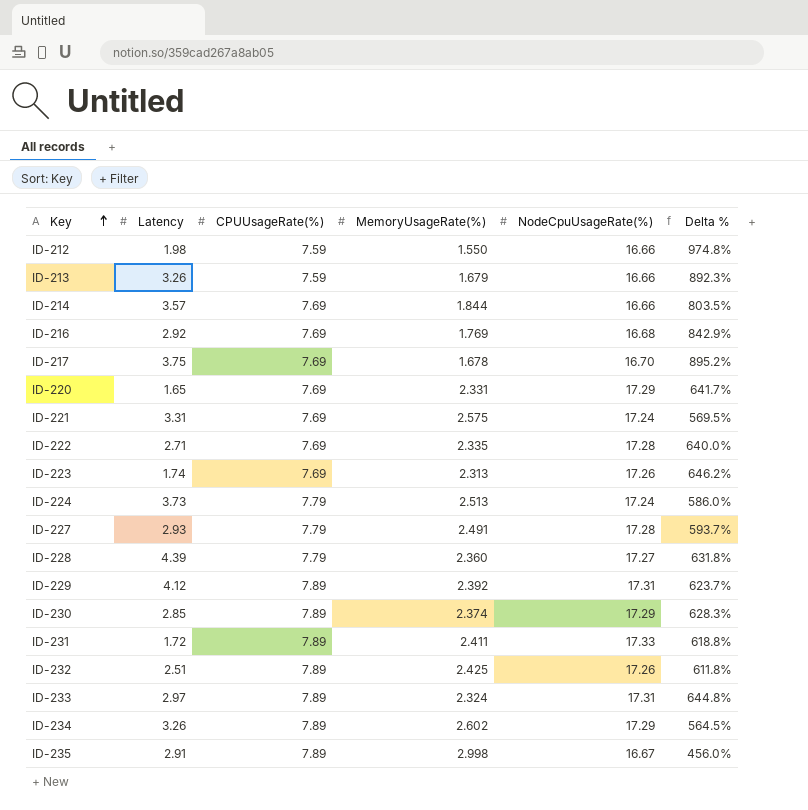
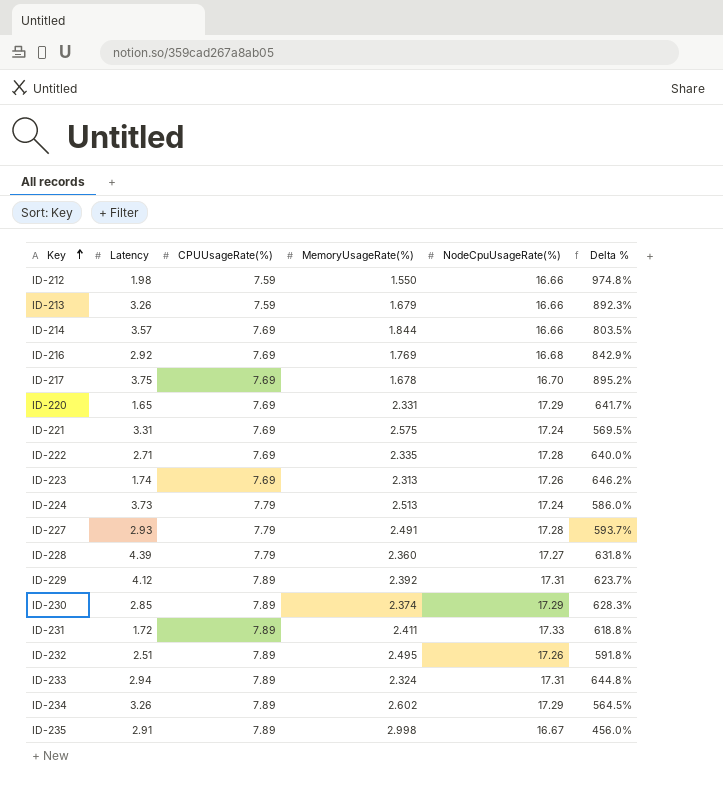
ID-232 | MemoryUsageRate(%): 2.425 -> 2.495
ID-232 | Delta %: 611.8% -> 591.8%
ID-233 | Latency: 2.97 -> 2.94

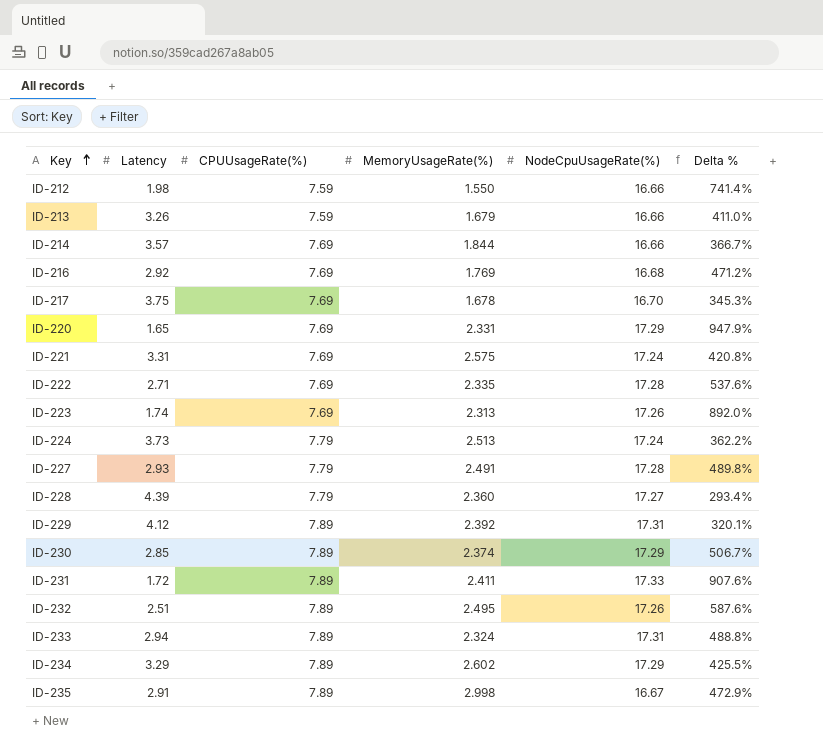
column Delta % | formula: ([NodeCpuUsageRate(%)] - [MemoryUsageRate(%)]) / [MemoryUsageRate(%)] -> ([NodeCpuUsageRate(%)] - [Latency]) / [Latency]
ID-234 | Latency: 3.26 -> 3.29

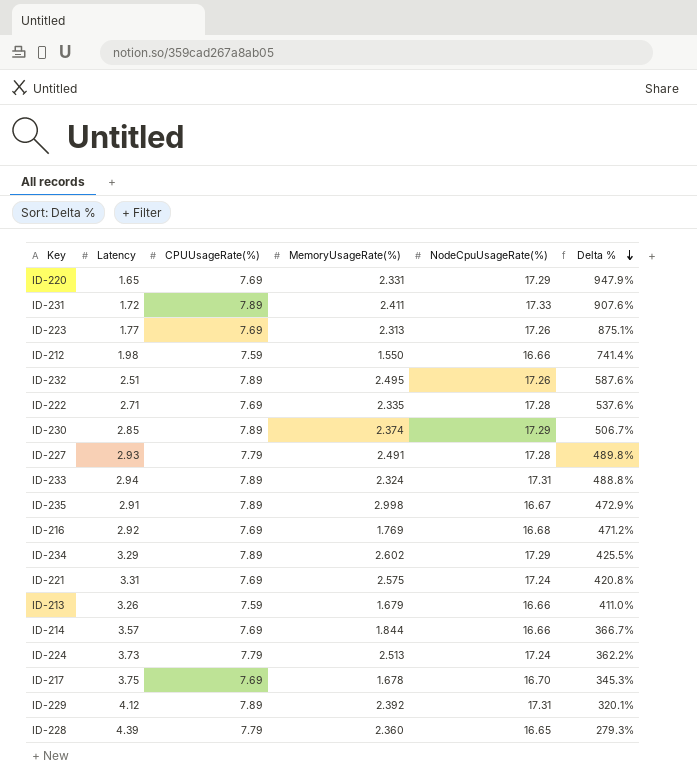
row order: Key ascending -> Delta % descending
ID-223 | Latency: 1.74 -> 1.77
ID-223 | Delta %: 892.0% -> 875.1%
ID-228 | NodeCpuUsageRate(%): 17.27 -> 16.65
ID-228 | Delta %: 293.4% -> 279.3%

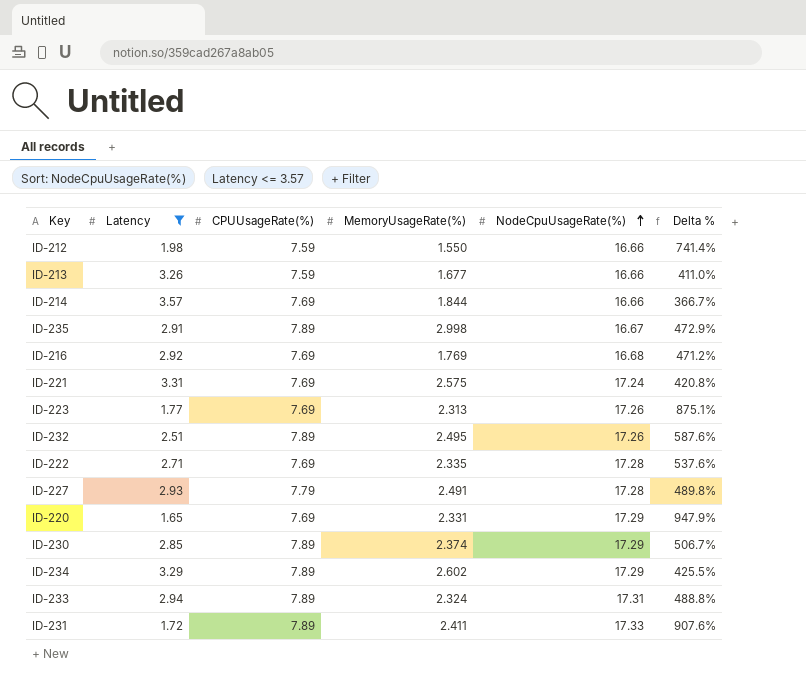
filter: none -> Latency <= 3.57
row order: Delta % descending -> NodeCpuUsageRate(%) ascending
ID-213 | MemoryUsageRate(%): 1.679 -> 1.677

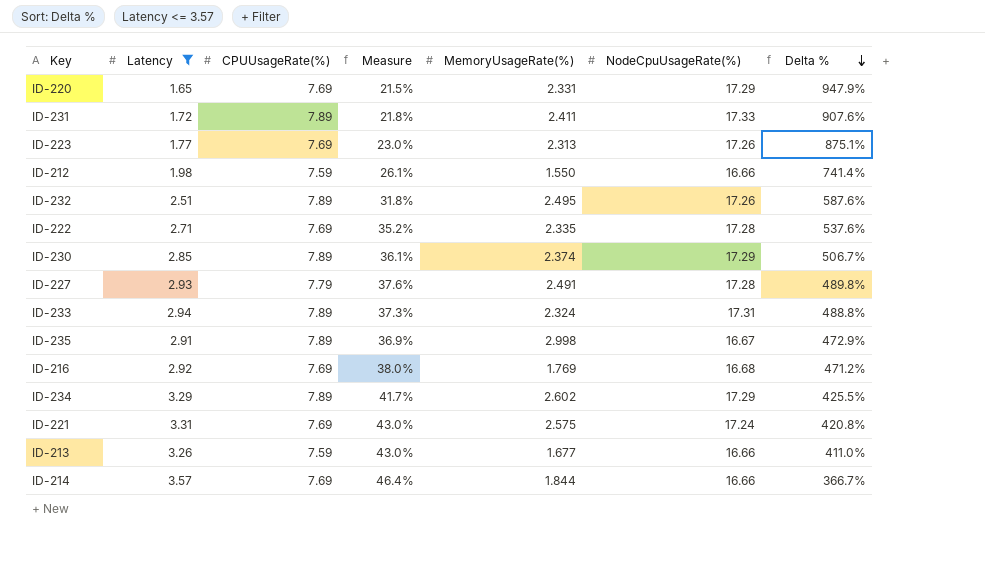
row order: NodeCpuUsageRate(%) ascending -> Delta % descending
column Measure | formula: none -> [Latency] / [CPUUsageRate(%)]

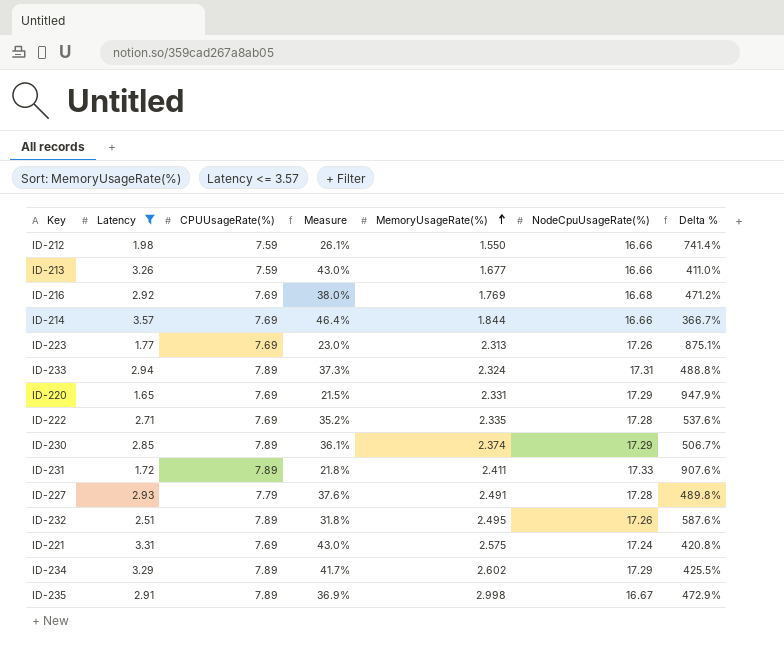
row order: Delta % descending -> MemoryUsageRate(%) ascending

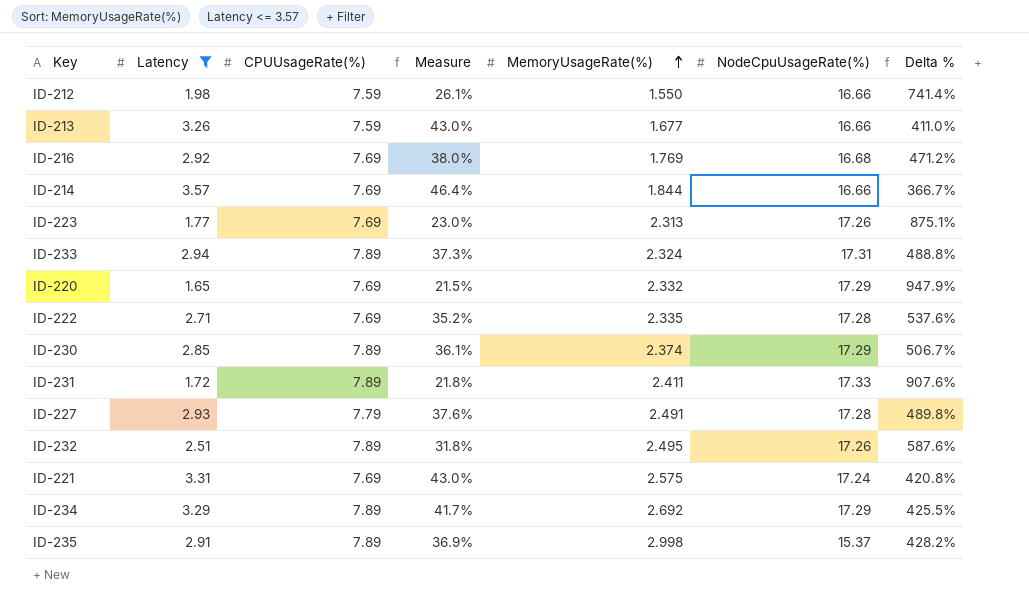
ID-220 | MemoryUsageRate(%): 2.331 -> 2.332
ID-234 | MemoryUsageRate(%): 2.602 -> 2.692
ID-235 | NodeCpuUsageRate(%): 16.67 -> 15.37
ID-235 | Delta %: 472.9% -> 428.2%

